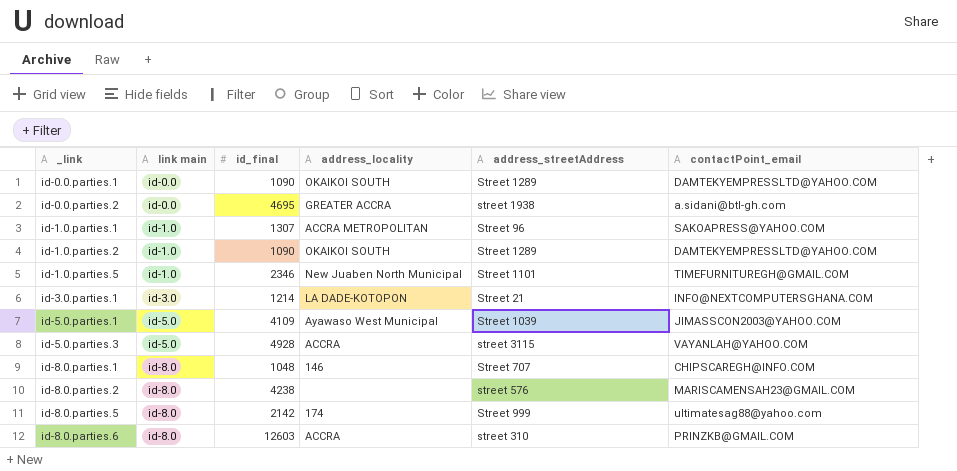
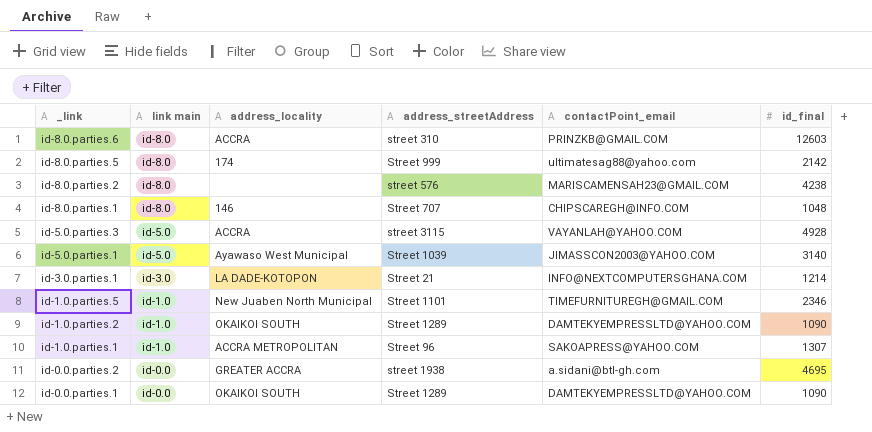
row order: _link ascending -> _link descending
column id_final | position: 3 -> 6
id-5.0.parties.1 | id_final: 4109 -> 3140

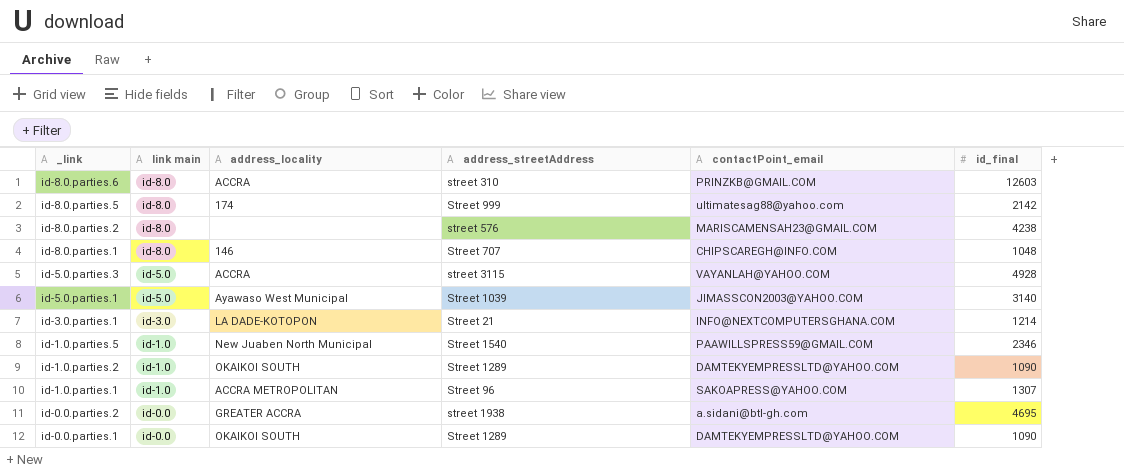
id-1.0.parties.5 | address_streetAddress: Street 1101 -> Street 1540
id-1.0.parties.5 | contactPoint_email: TIMEFURNITUREGH@GMAIL.COM -> PAAWILLSPRESS59@GMAIL.COM

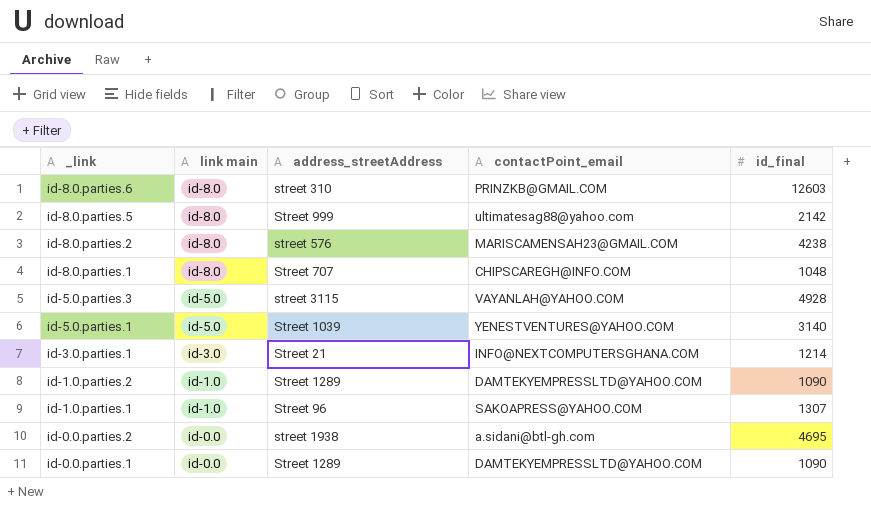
column address_locality | position: 3 -> none
row id-1.0.parties.5: id-1.0 | New Juaben North Municipal | Street 1540 | PAAWILLSPRESS59@GMAIL.COM | 2346 -> none
id-5.0.parties.1 | contactPoint_email: JIMASSCON2003@YAHOO.COM -> YENESTVENTURES@YAHOO.COM

